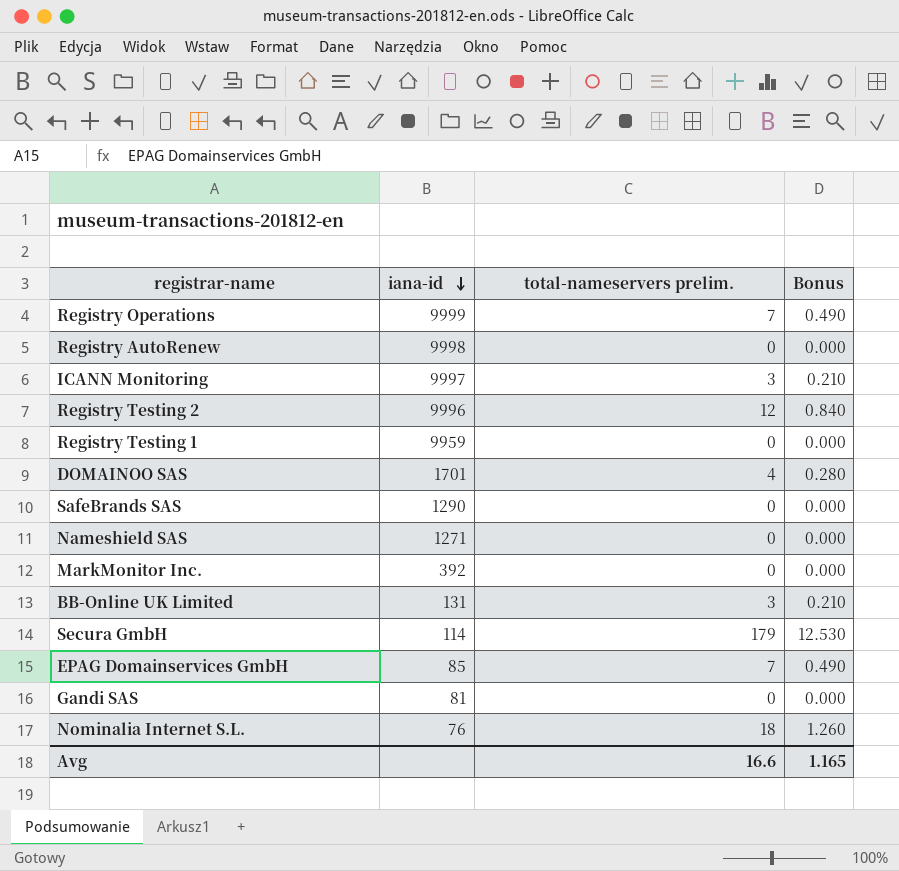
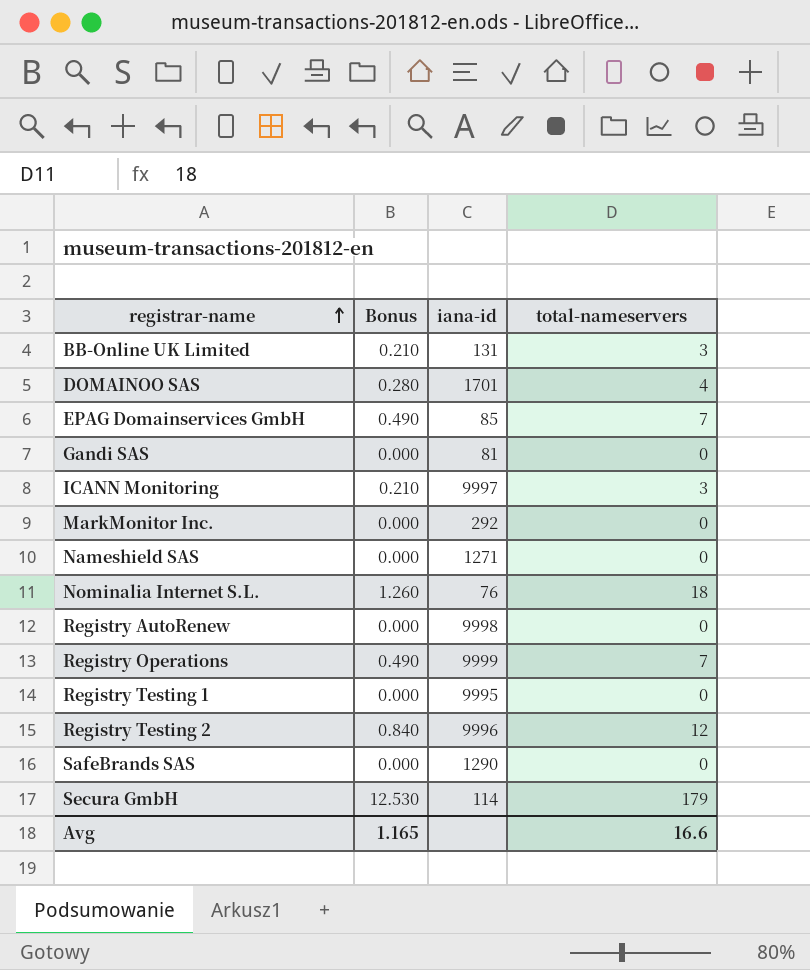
row order: iana-id descending -> registrar-name ascending
column Bonus | position: 4 -> 2
column name: total-nameservers prelim. -> total-nameservers
MarkMonitor Inc. | iana-id: 392 -> 292
Registry Testing 1 | iana-id: 9959 -> 9995

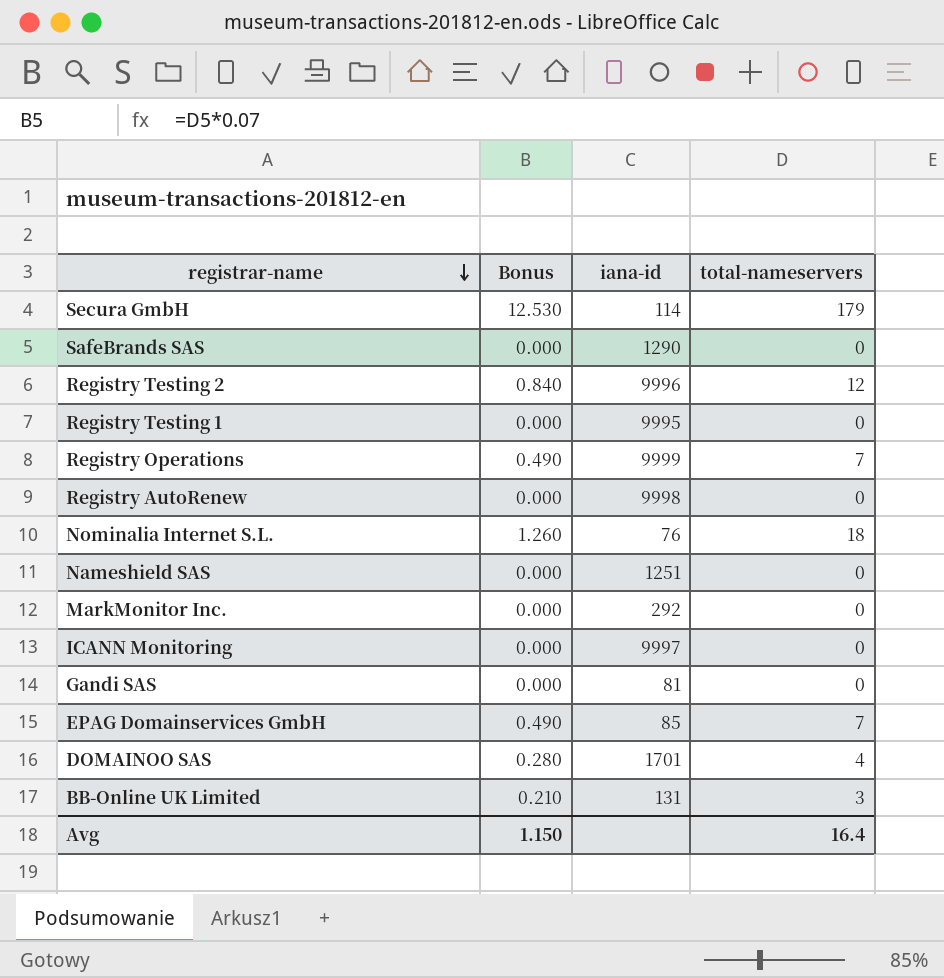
row order: registrar-name ascending -> registrar-name descending
Nameshield SAS | iana-id: 1271 -> 1251
ICANN Monitoring | Bonus: 0.210 -> 0.000
ICANN Monitoring | total-nameservers: 3 -> 0
Avg | Bonus: 1.165 -> 1.150
Avg | total-nameservers: 16.6 -> 16.4

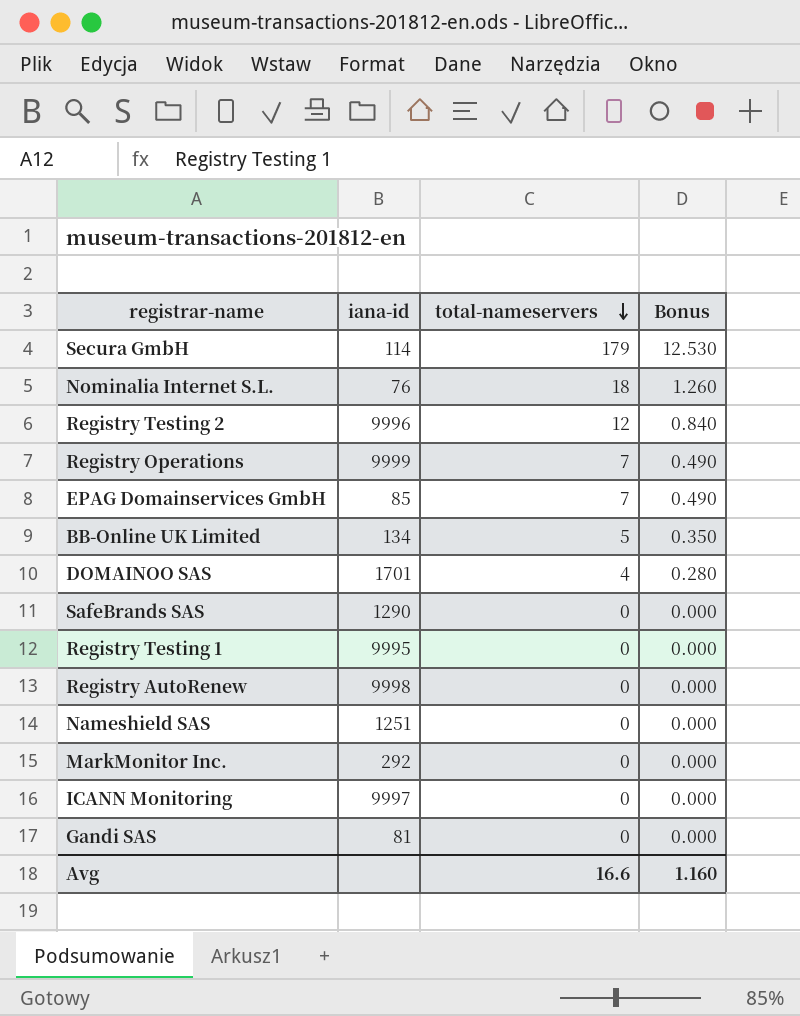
row order: registrar-name descending -> total-nameservers descending
column Bonus | position: 2 -> 4
BB-Online UK Limited | iana-id: 131 -> 134
BB-Online UK Limited | total-nameservers: 3 -> 5
BB-Online UK Limited | Bonus: 0.210 -> 0.350
Avg | total-nameservers: 16.4 -> 16.6
Avg | Bonus: 1.150 -> 1.160

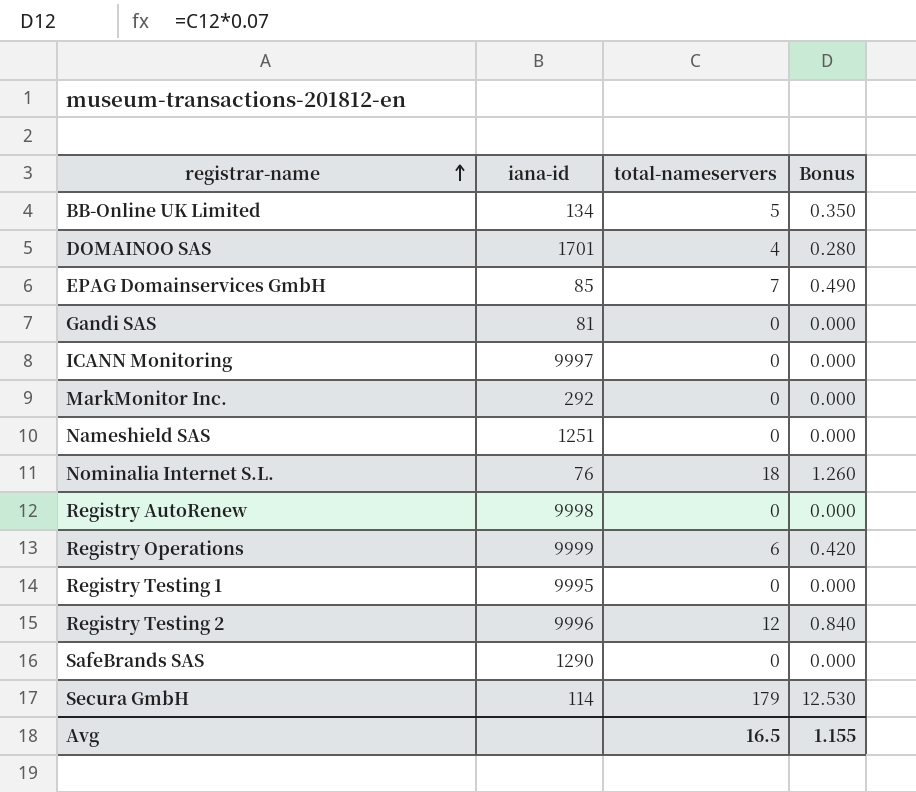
row order: total-nameservers descending -> registrar-name ascending
Registry Operations | total-nameservers: 7 -> 6
Registry Operations | Bonus: 0.490 -> 0.420
Avg | total-nameservers: 16.6 -> 16.5
Avg | Bonus: 1.160 -> 1.155

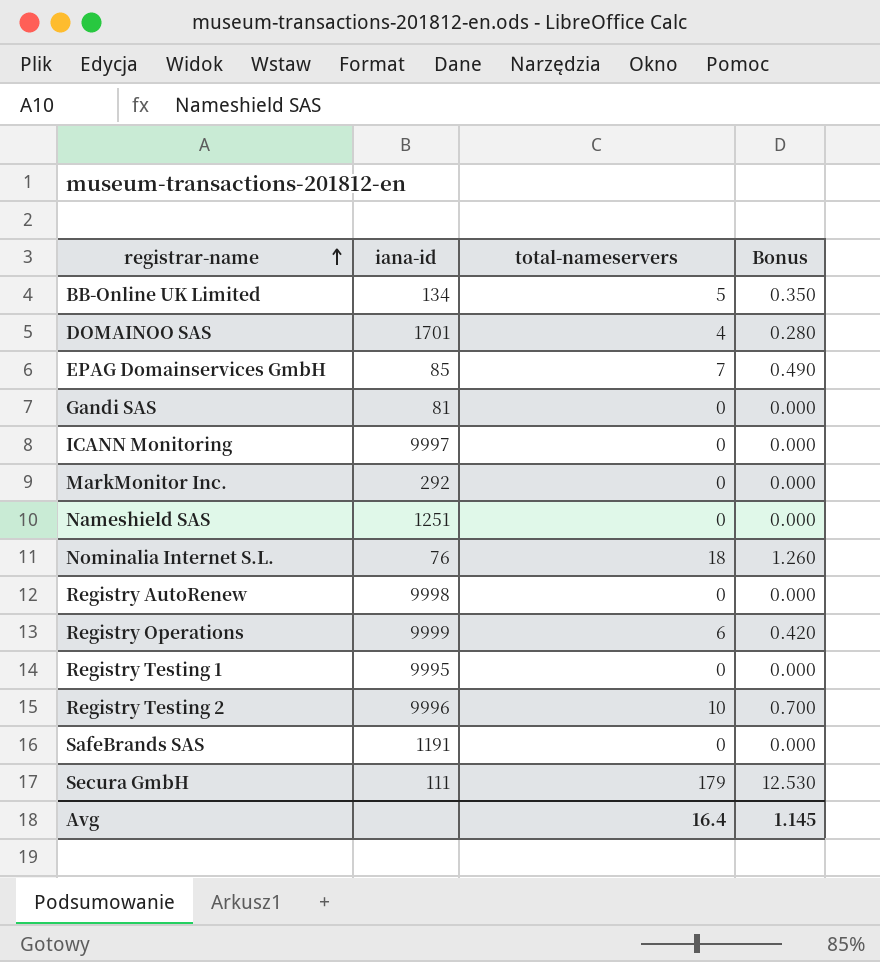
Registry Testing 2 | total-nameservers: 12 -> 10
Registry Testing 2 | Bonus: 0.840 -> 0.700
SafeBrands SAS | iana-id: 1290 -> 1191
Secura GmbH | iana-id: 114 -> 111
Avg | total-nameservers: 16.5 -> 16.4
Avg | Bonus: 1.155 -> 1.145

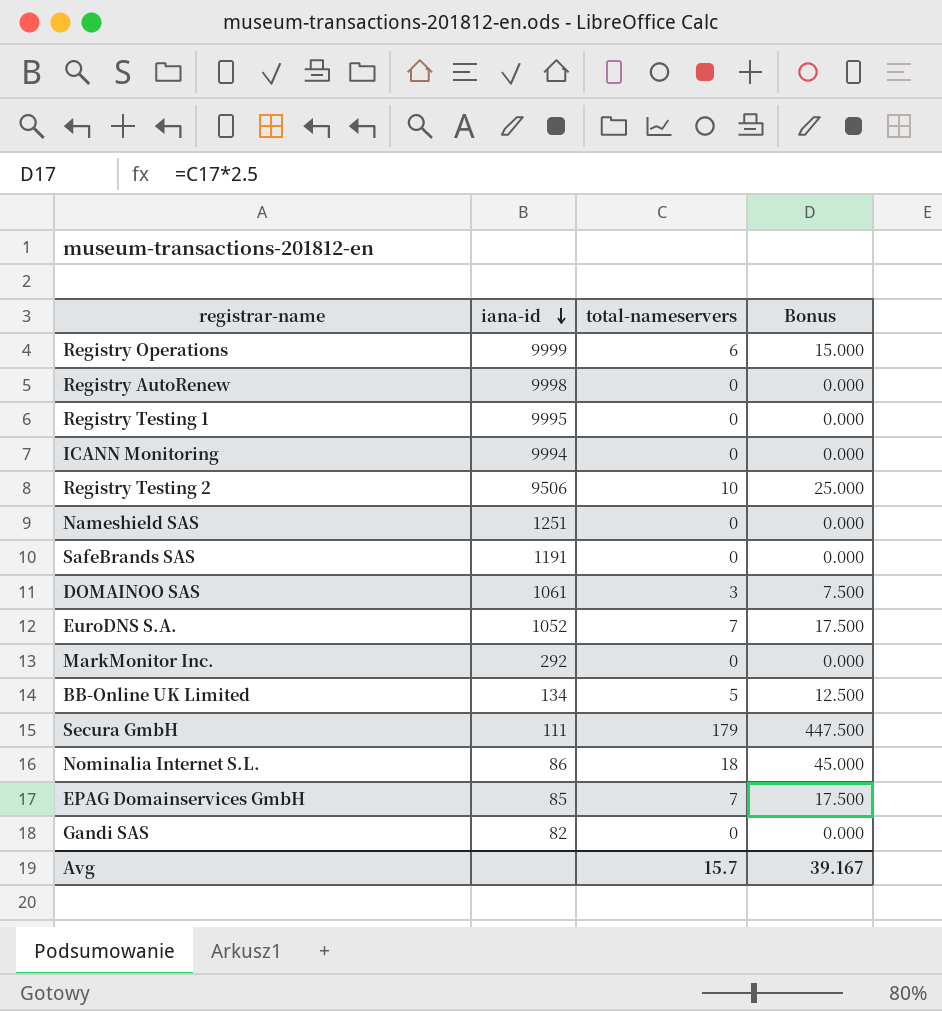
row order: registrar-name ascending -> iana-id descending
column Bonus | formula: [total-nameservers] * 0.07 -> [total-nameservers] * 2.5
ICANN Monitoring | iana-id: 9997 -> 9994
Registry Testing 2 | iana-id: 9996 -> 9506
DOMAINOO SAS | iana-id: 1701 -> 1061
DOMAINOO SAS | total-nameservers: 4 -> 3
row EuroDNS S.A.: none -> 1052 | 7 | 17.500
Nominalia Internet S.L. | iana-id: 76 -> 86
Gandi SAS | iana-id: 81 -> 82
Avg | total-nameservers: 16.4 -> 15.7
Avg | Bonus: 1.145 -> 39.167

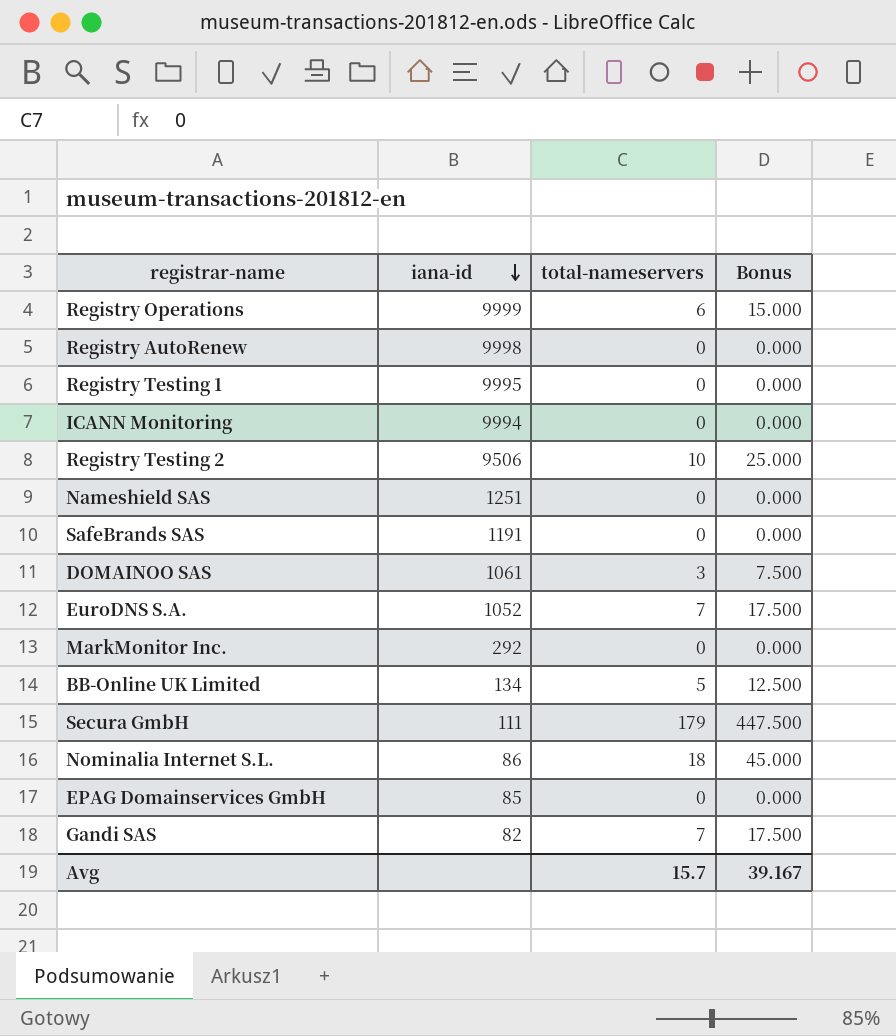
EPAG Domainservices GmbH | total-nameservers: 7 -> 0
EPAG Domainservices GmbH | Bonus: 17.500 -> 0.000
Gandi SAS | total-nameservers: 0 -> 7
Gandi SAS | Bonus: 0.000 -> 17.500

